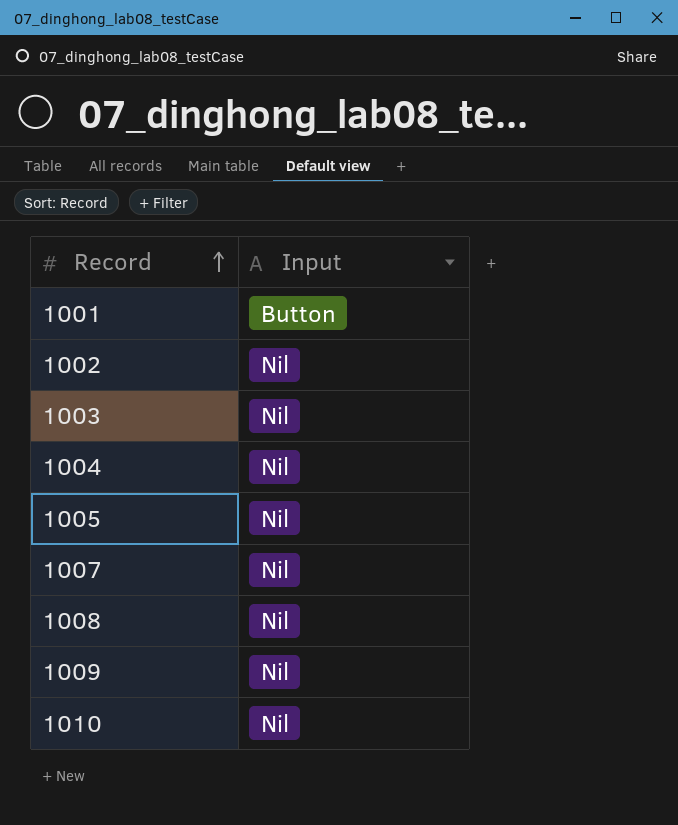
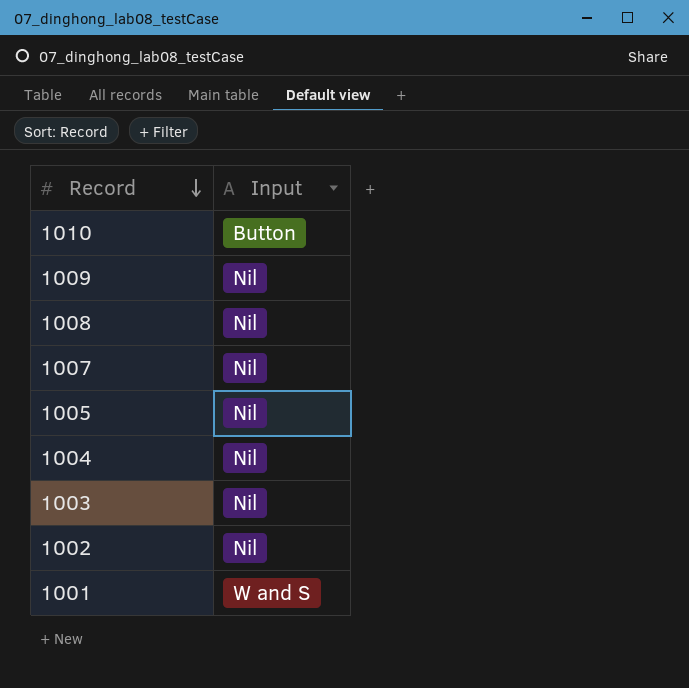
row order: Record ascending -> Record descending
1010 | Input: Nil -> Button
1001 | Input: Button -> W and S

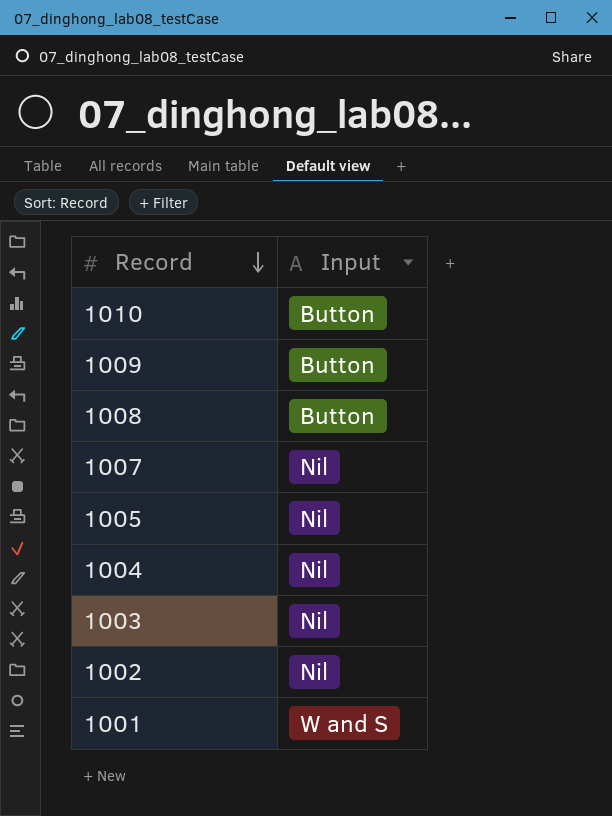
1009 | Input: Nil -> Button
1008 | Input: Nil -> Button

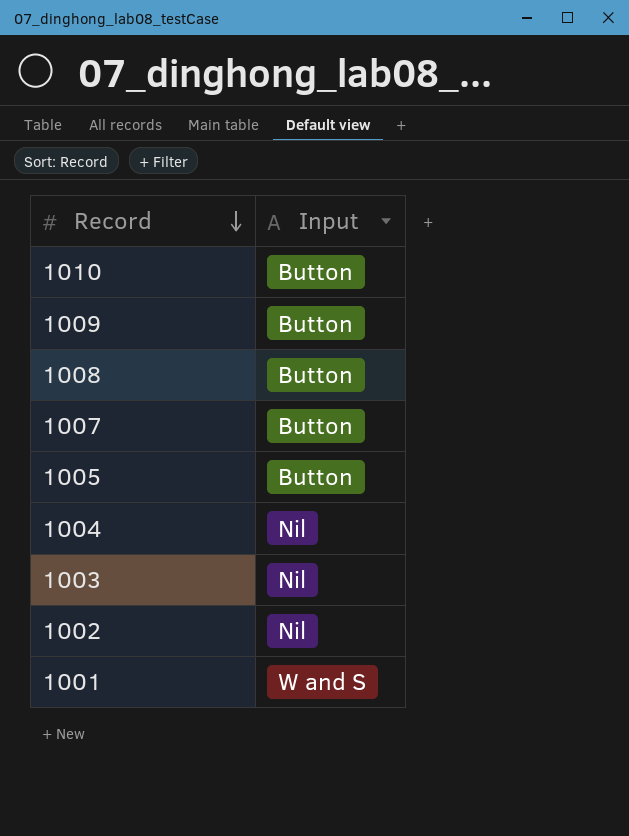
1007 | Input: Nil -> Button
1005 | Input: Nil -> Button

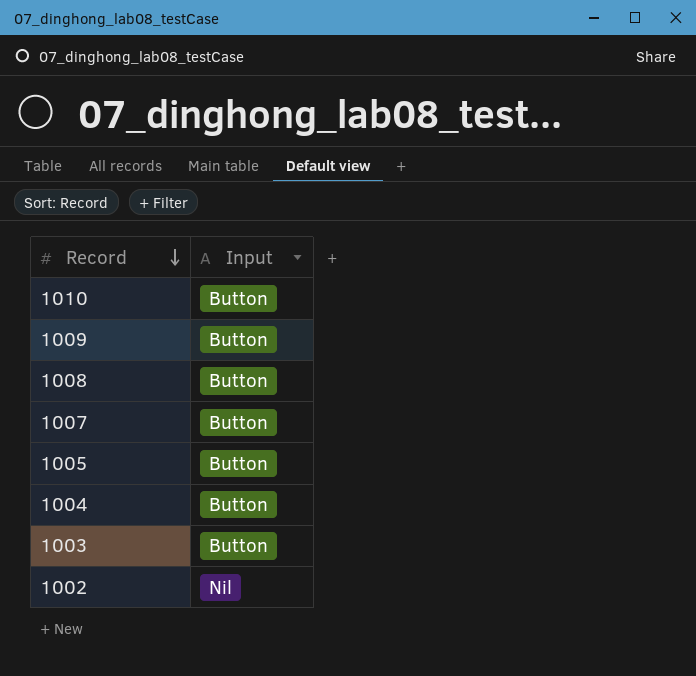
row 1001: W and S -> none
1004 | Input: Nil -> Button
1003 | Input: Nil -> Button

